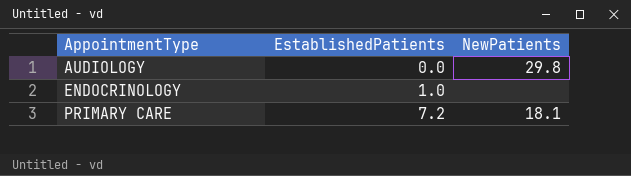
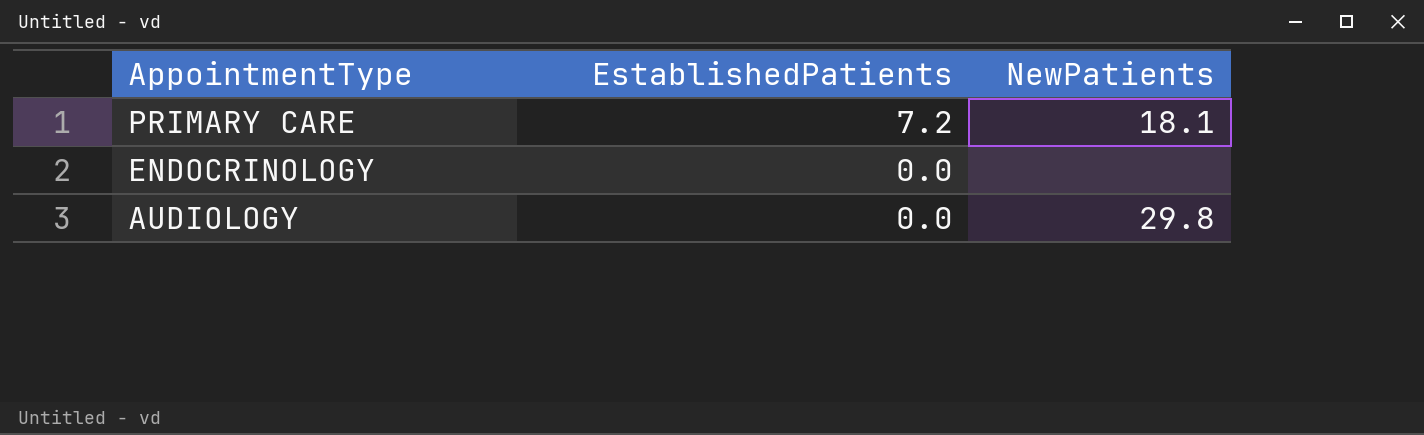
row order: AppointmentType ascending -> AppointmentType descending
ENDOCRINOLOGY | EstablishedPatients: 1.0 -> 0.0

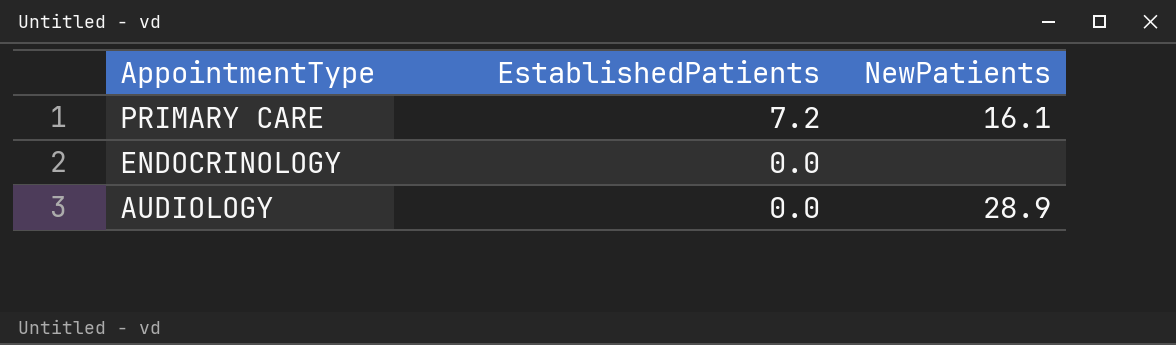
PRIMARY CARE | NewPatients: 18.1 -> 16.1
AUDIOLOGY | NewPatients: 29.8 -> 28.9

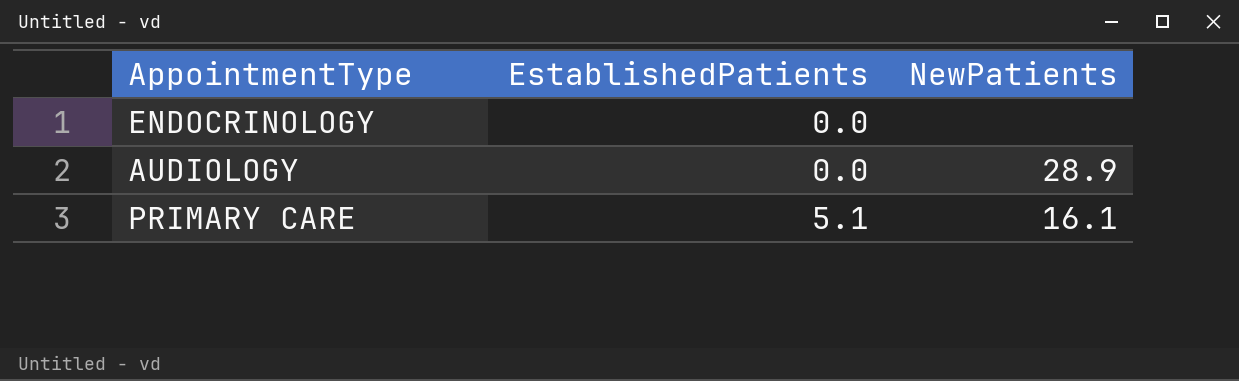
row order: AppointmentType descending -> EstablishedPatients ascending
PRIMARY CARE | EstablishedPatients: 7.2 -> 5.1

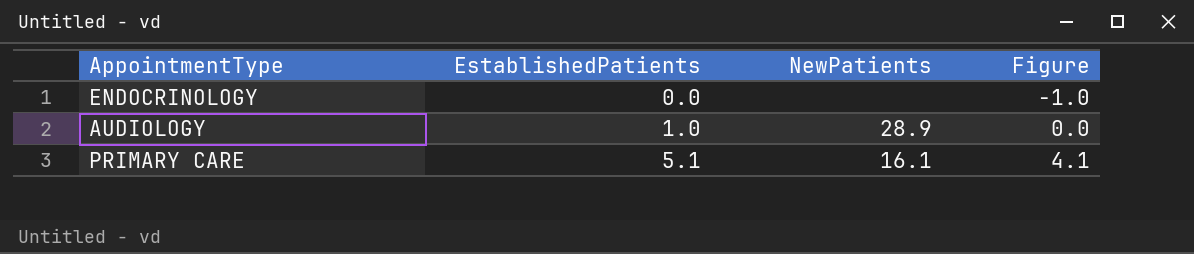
column Figure | formula: none -> [EstablishedPatients] - 1
AUDIOLOGY | EstablishedPatients: 0.0 -> 1.0

